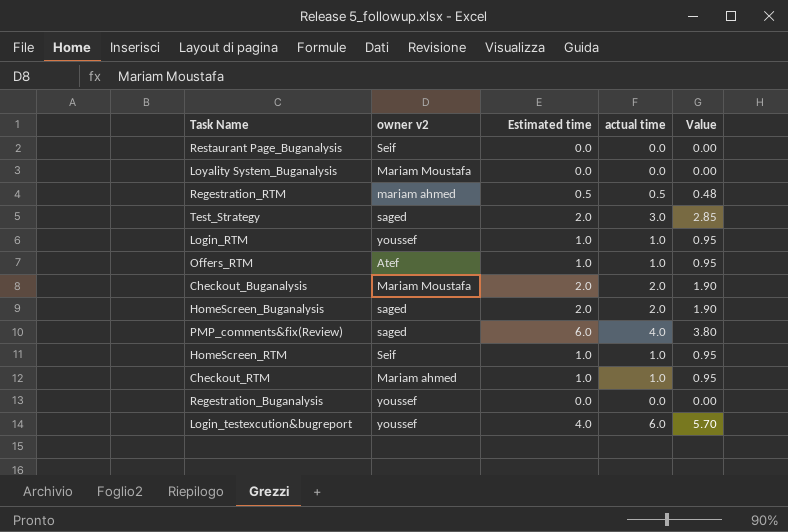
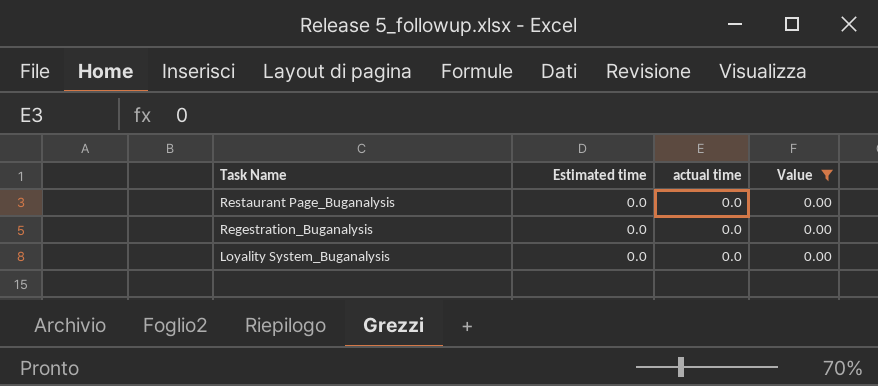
filter: none -> Value = 0.00
row order: none -> Task Name descending
column owner v2 | position: 2 -> none

